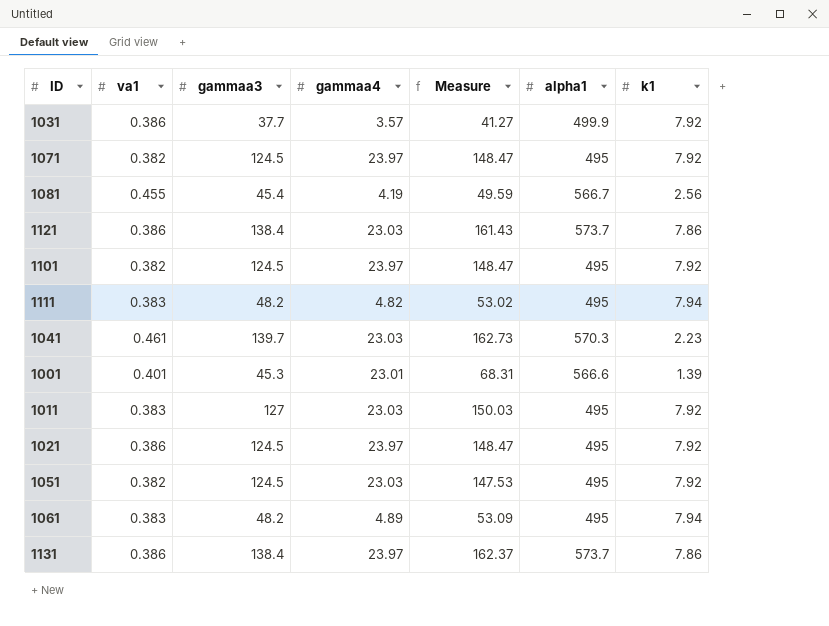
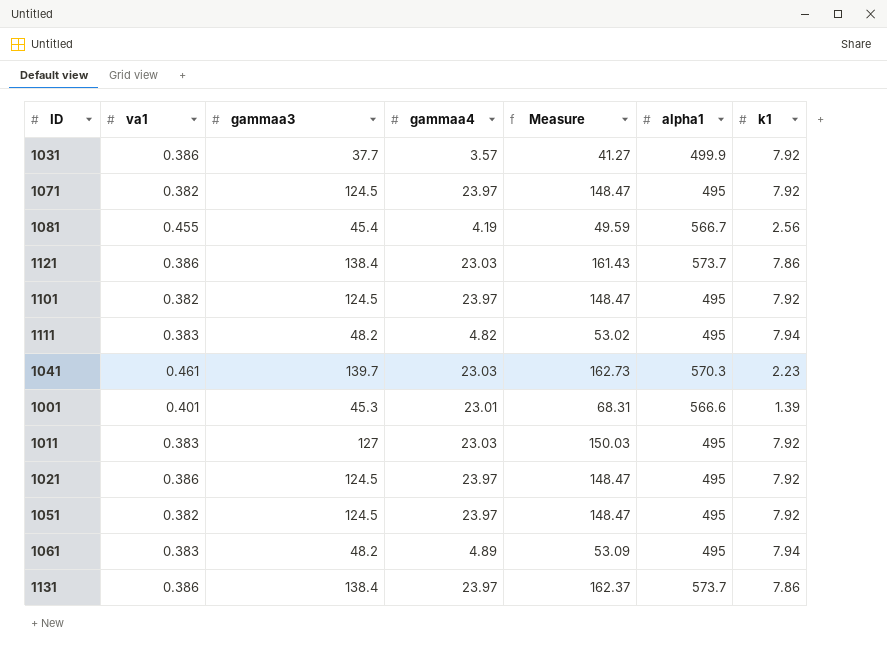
1051 | gammaa4: 23.03 -> 23.97
1051 | Measure: 147.53 -> 148.47

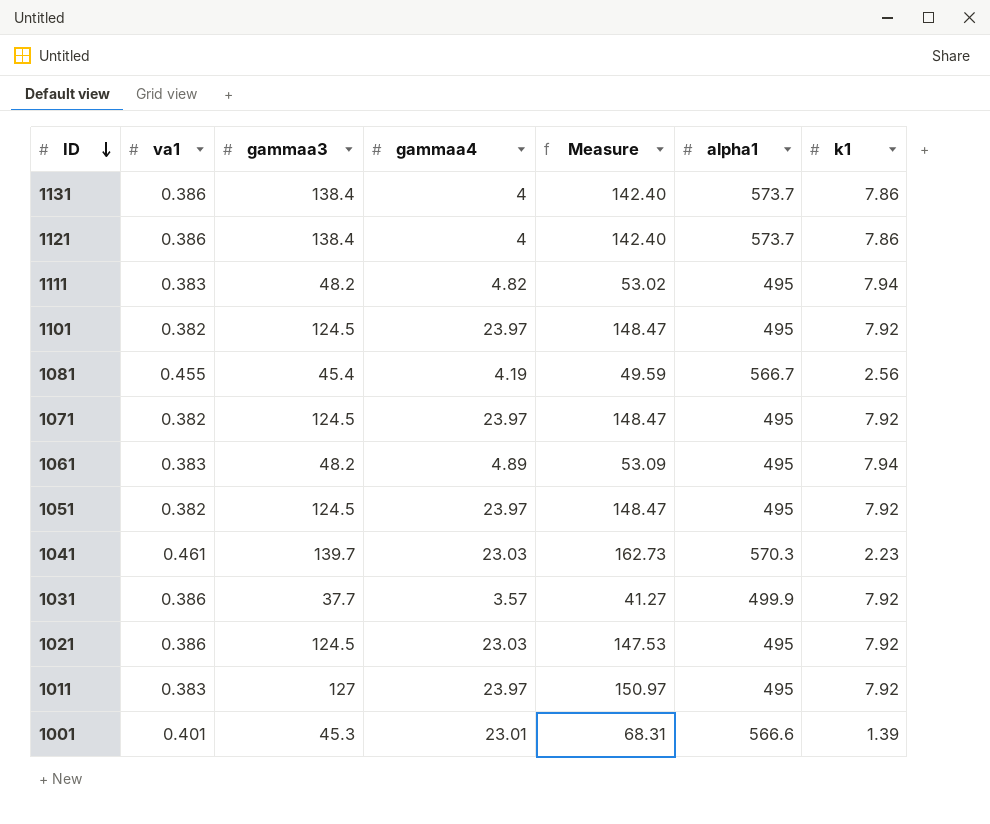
row order: none -> ID descending
1131 | gammaa4: 23.97 -> 4
1131 | Measure: 162.37 -> 142.40
1121 | gammaa4: 23.03 -> 4
1121 | Measure: 161.43 -> 142.40
1021 | gammaa4: 23.97 -> 23.03
1021 | Measure: 148.47 -> 147.53
1011 | gammaa4: 23.03 -> 23.97
1011 | Measure: 150.03 -> 150.97

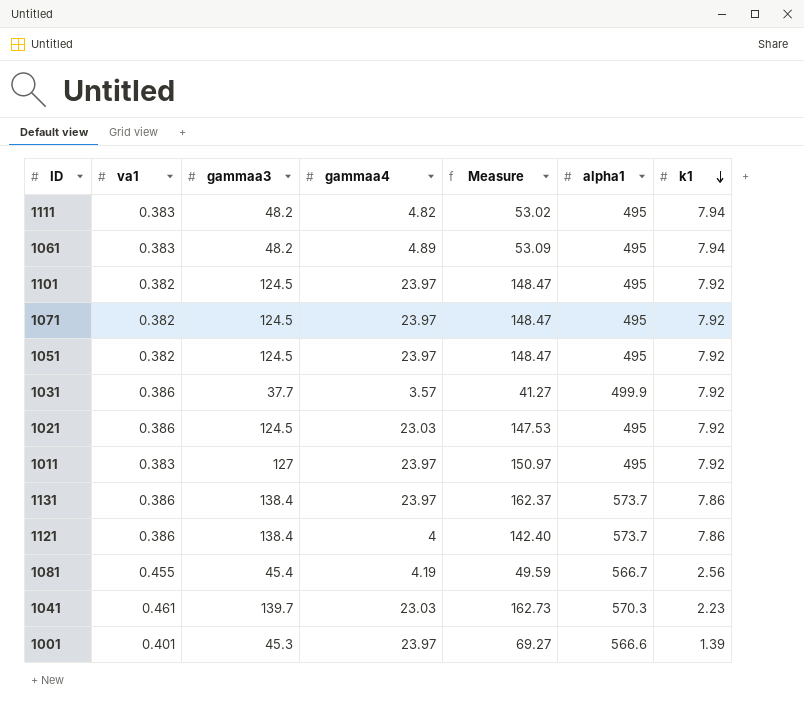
row order: ID descending -> k1 descending
1131 | gammaa4: 4 -> 23.97
1131 | Measure: 142.40 -> 162.37
1001 | gammaa4: 23.01 -> 23.97
1001 | Measure: 68.31 -> 69.27

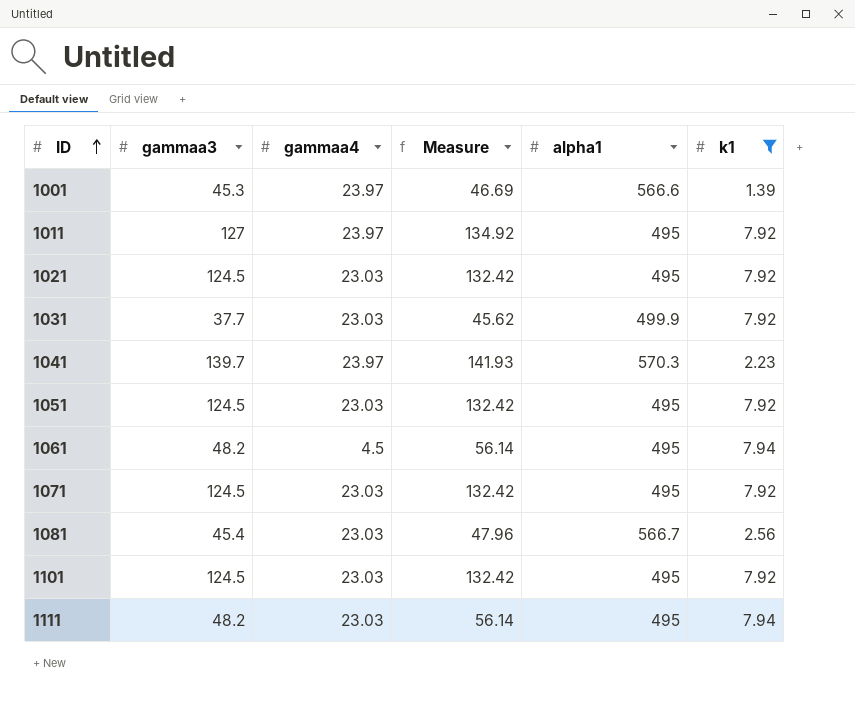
filter: none -> k1 != 7.86
row order: k1 descending -> ID ascending
column va1 | position: 2 -> none
column Measure | formula: [gammaa3] + [gammaa4] -> [gammaa3] + [k1]
1031 | gammaa4: 3.57 -> 23.03
1041 | gammaa4: 23.03 -> 23.97
1051 | gammaa4: 23.97 -> 23.03
1061 | gammaa4: 4.89 -> 4.5
1071 | gammaa4: 23.97 -> 23.03
1081 | gammaa4: 4.19 -> 23.03
1101 | gammaa4: 23.97 -> 23.03
1111 | gammaa4: 4.82 -> 23.03

